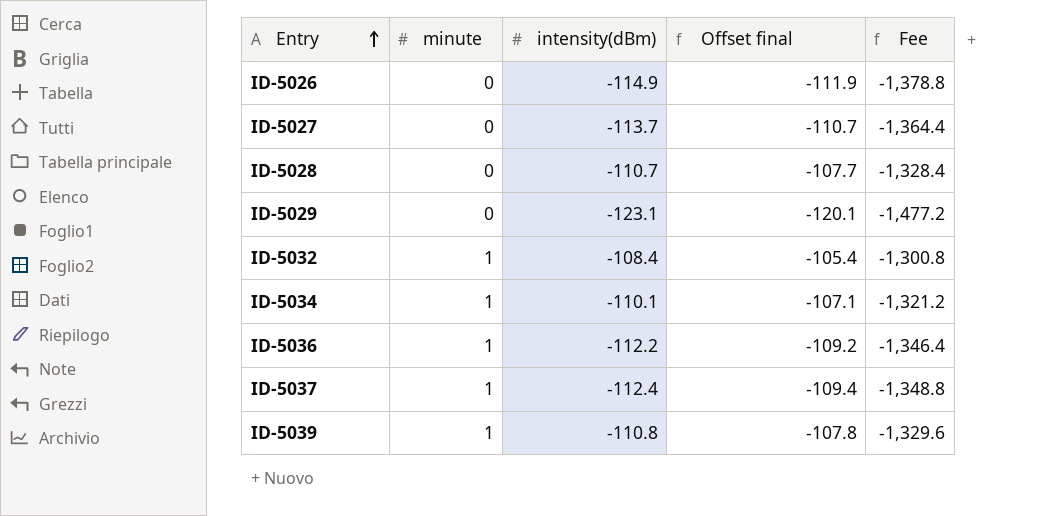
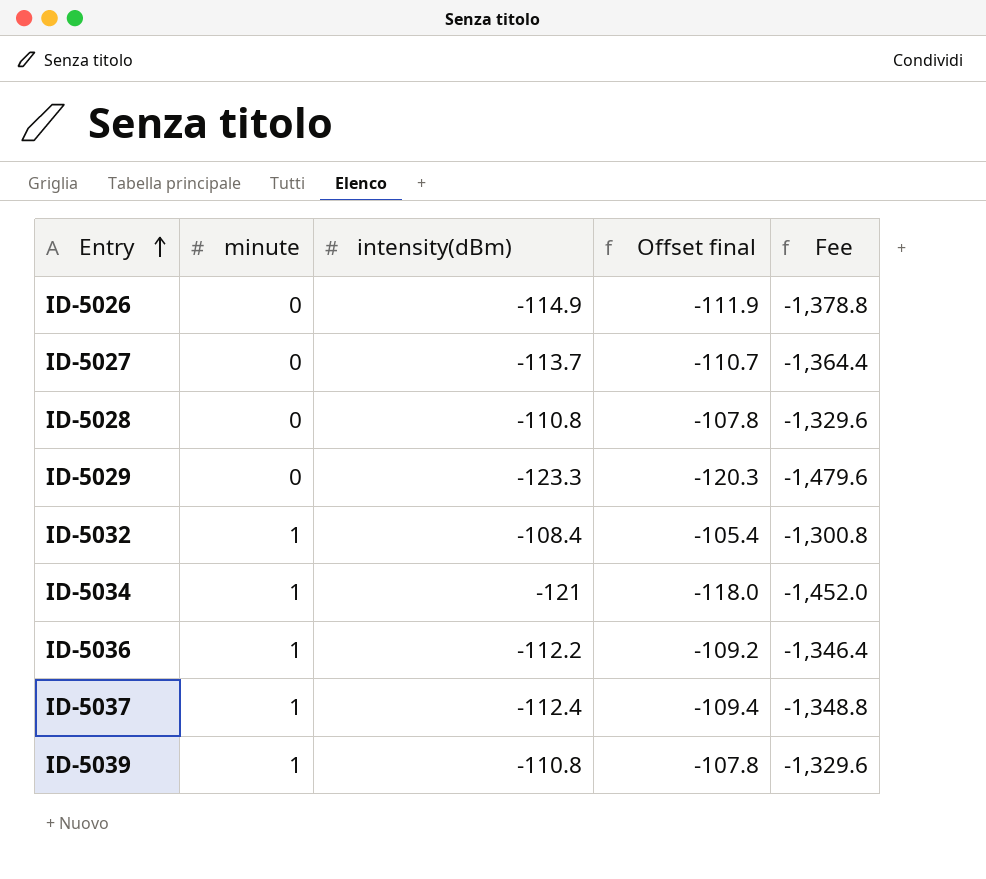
ID-5028 | intensity(dBm): -110.7 -> -110.8
ID-5028 | Offset final: -107.7 -> -107.8
ID-5028 | Fee: -1,328.4 -> -1,329.6
ID-5029 | intensity(dBm): -123.1 -> -123.3
ID-5029 | Offset final: -120.1 -> -120.3
ID-5029 | Fee: -1,477.2 -> -1,479.6
ID-5034 | intensity(dBm): -110.1 -> -121
ID-5034 | Offset final: -107.1 -> -118.0
ID-5034 | Fee: -1,321.2 -> -1,452.0

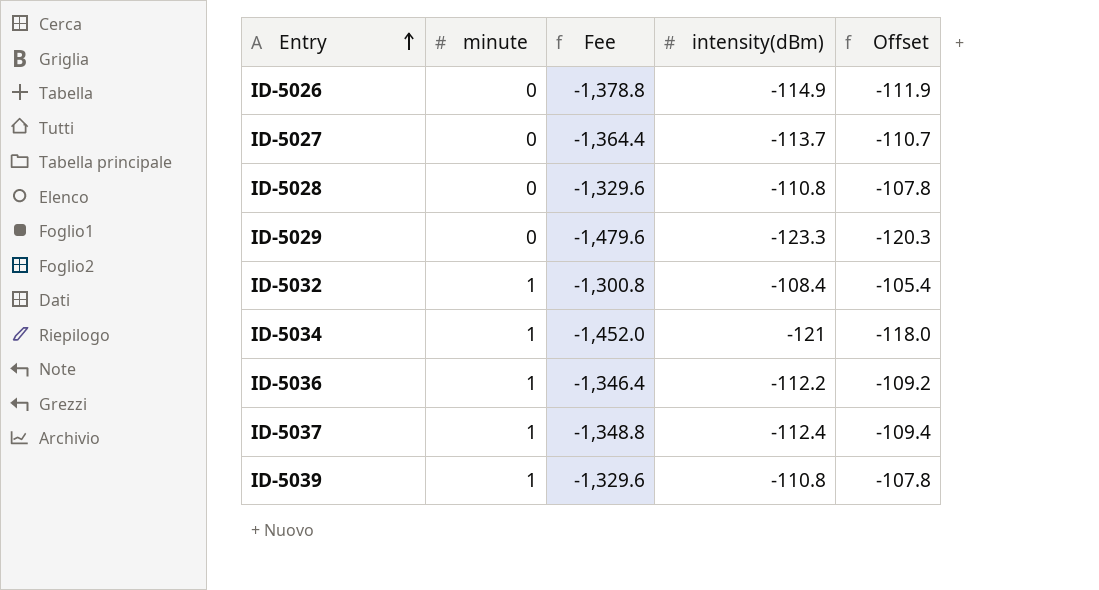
column Fee | position: 5 -> 3
column name: Offset final -> Offset

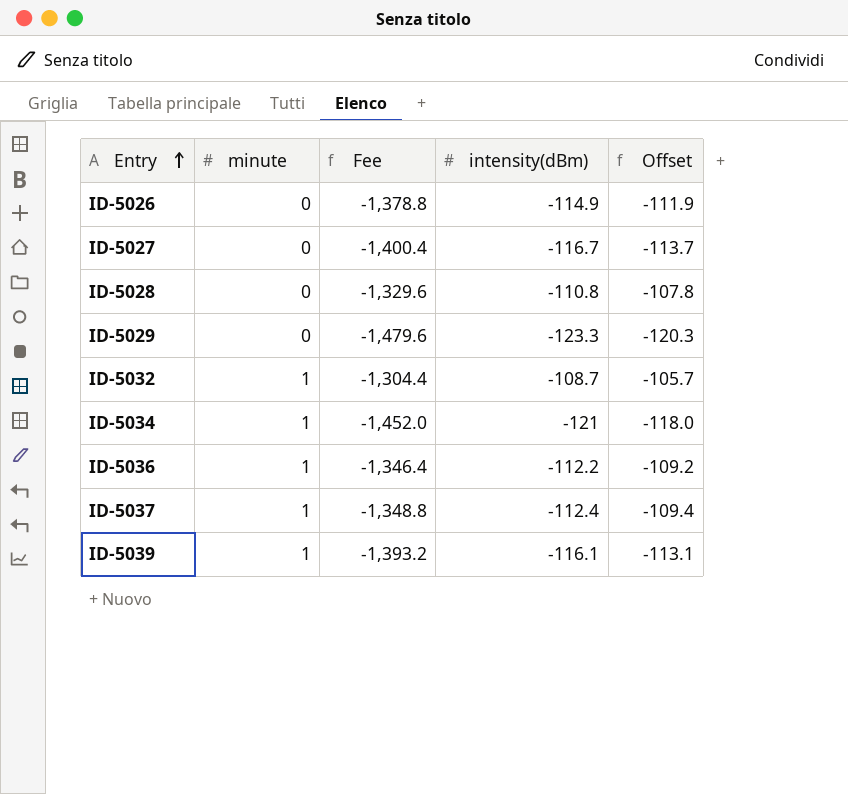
ID-5027 | Fee: -1,364.4 -> -1,400.4
ID-5027 | intensity(dBm): -113.7 -> -116.7
ID-5027 | Offset: -110.7 -> -113.7
ID-5032 | Fee: -1,300.8 -> -1,304.4
ID-5032 | intensity(dBm): -108.4 -> -108.7
ID-5032 | Offset: -105.4 -> -105.7
ID-5039 | Fee: -1,329.6 -> -1,393.2
ID-5039 | intensity(dBm): -110.8 -> -116.1
ID-5039 | Offset: -107.8 -> -113.1

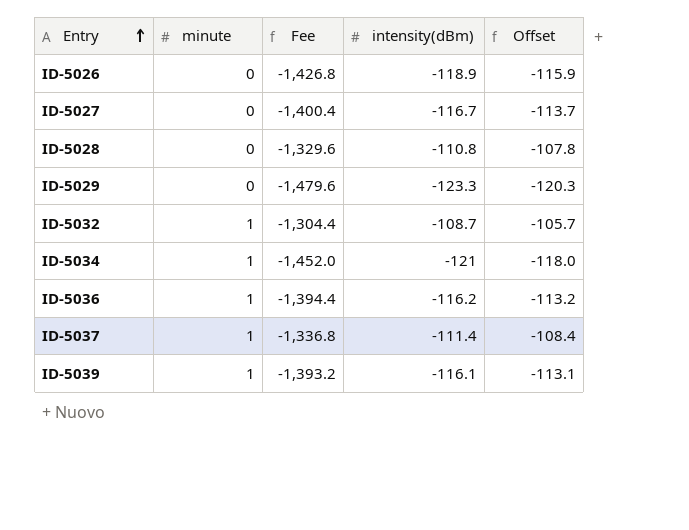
ID-5026 | Fee: -1,378.8 -> -1,426.8
ID-5026 | intensity(dBm): -114.9 -> -118.9
ID-5026 | Offset: -111.9 -> -115.9
ID-5036 | Fee: -1,346.4 -> -1,394.4
ID-5036 | intensity(dBm): -112.2 -> -116.2
ID-5036 | Offset: -109.2 -> -113.2
ID-5037 | Fee: -1,348.8 -> -1,336.8
ID-5037 | intensity(dBm): -112.4 -> -111.4
ID-5037 | Offset: -109.4 -> -108.4

